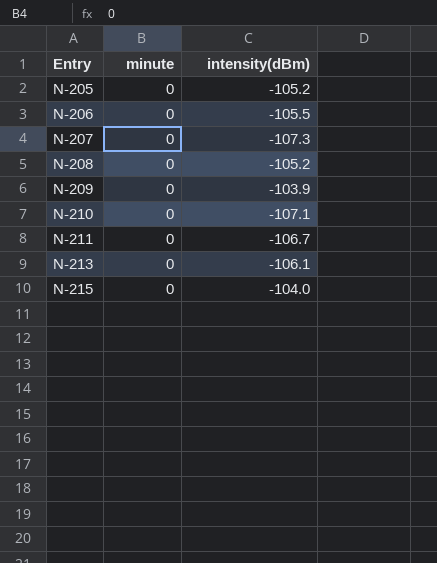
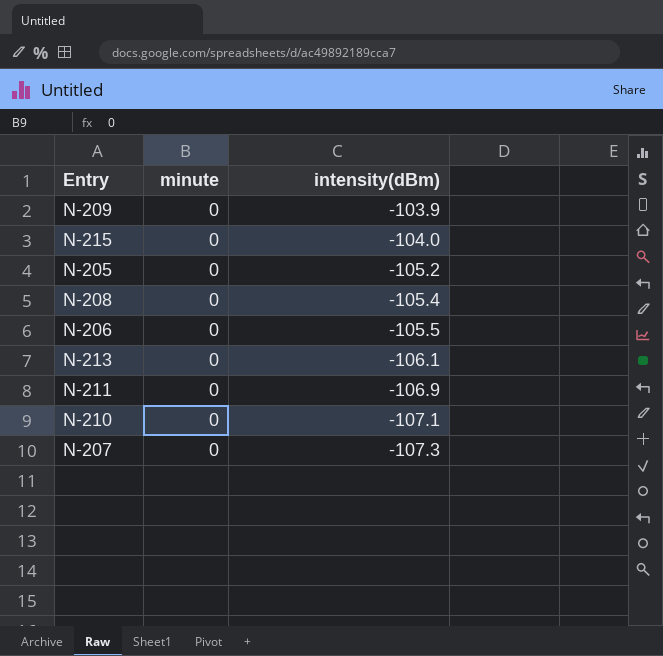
row order: Entry ascending -> intensity(dBm) descending
N-208 | intensity(dBm): -105.2 -> -105.4
N-211 | intensity(dBm): -106.7 -> -106.9

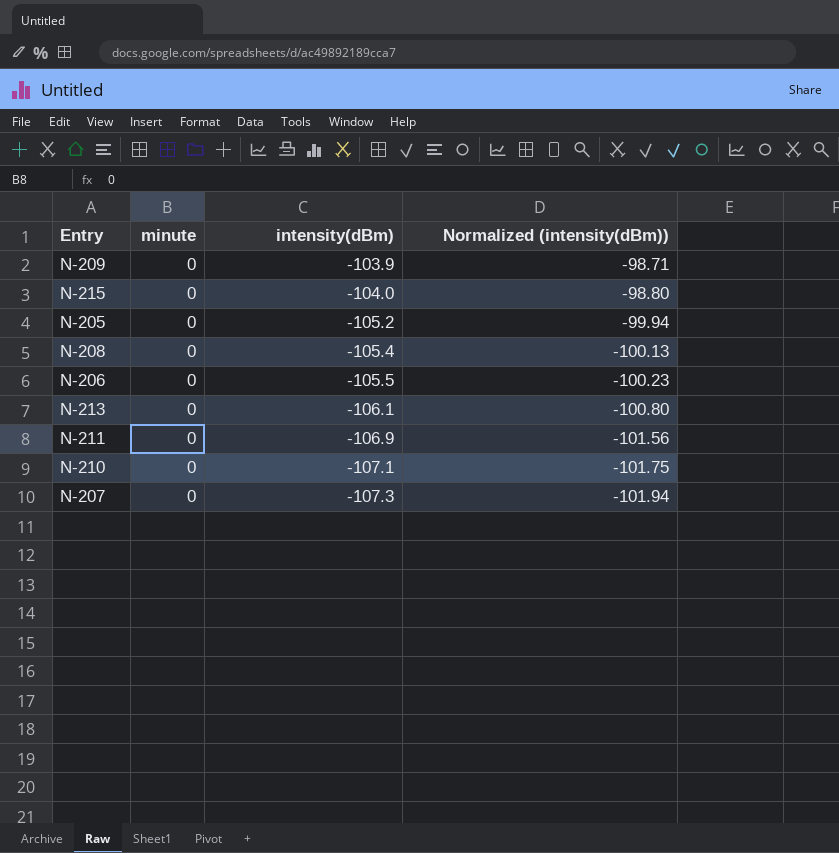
column Normalized (intensity(dBm)) | formula: none -> [intensity(dBm)] * 0.95

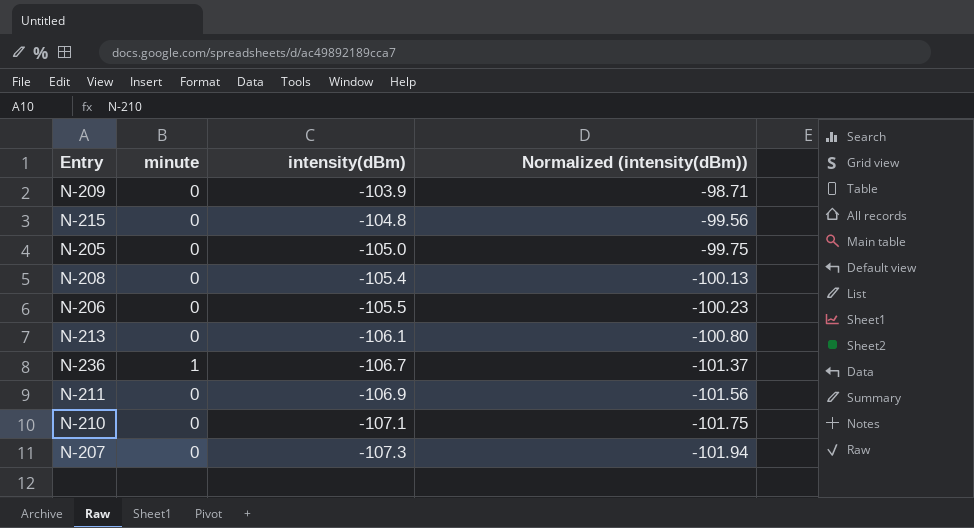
N-215 | intensity(dBm): -104.0 -> -104.8
N-215 | Normalized (intensity(dBm)): -98.80 -> -99.56
N-205 | intensity(dBm): -105.2 -> -105.0
N-205 | Normalized (intensity(dBm)): -99.94 -> -99.75
row N-236: none -> 1 | -106.7 | -101.37

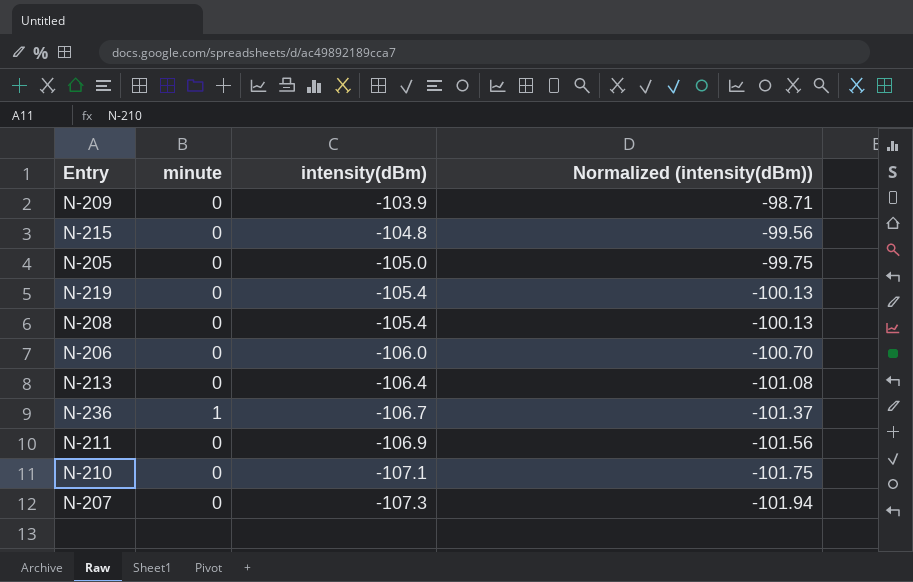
row N-219: none -> 0 | -105.4 | -100.13
N-206 | intensity(dBm): -105.5 -> -106.0
N-206 | Normalized (intensity(dBm)): -100.23 -> -100.70
N-213 | intensity(dBm): -106.1 -> -106.4
N-213 | Normalized (intensity(dBm)): -100.80 -> -101.08

